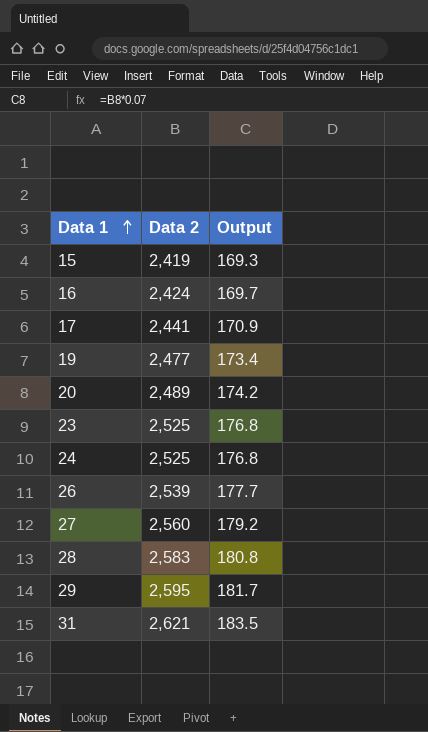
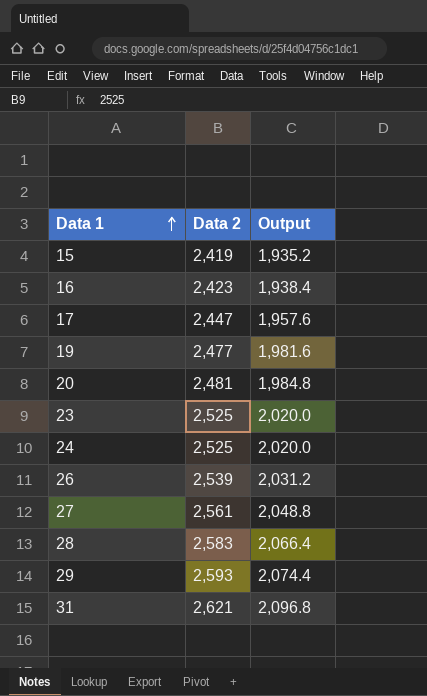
column Output | formula: [Data 2] * 0.07 -> [Data 2] * 0.8
16 | Data 2: 2,424 -> 2,423
17 | Data 2: 2,441 -> 2,447
20 | Data 2: 2,489 -> 2,481
27 | Data 2: 2,560 -> 2,561
29 | Data 2: 2,595 -> 2,593

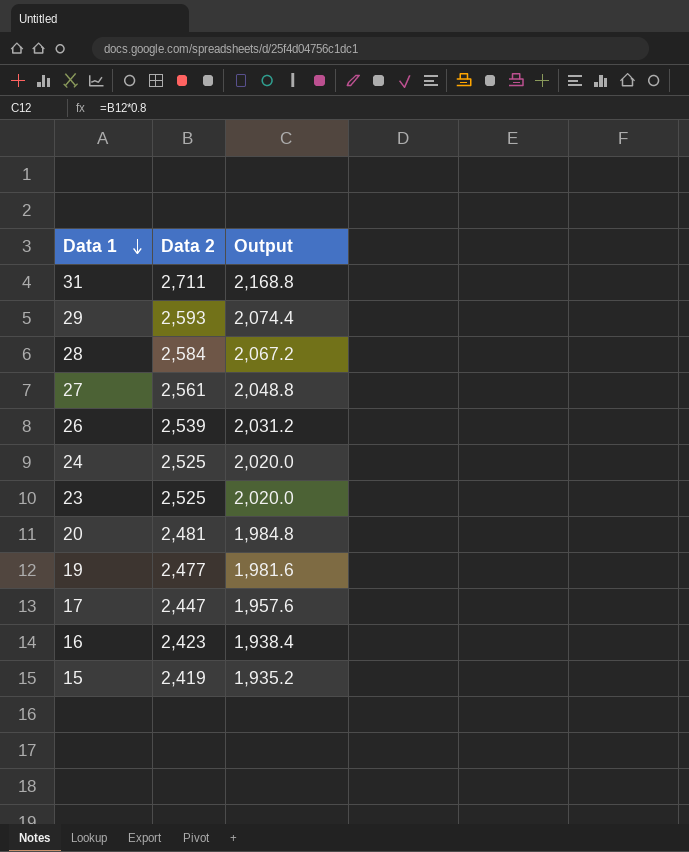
row order: Data 1 ascending -> Data 1 descending
31 | Data 2: 2,621 -> 2,711
31 | Output: 2,096.8 -> 2,168.8
28 | Data 2: 2,583 -> 2,584
28 | Output: 2,066.4 -> 2,067.2

